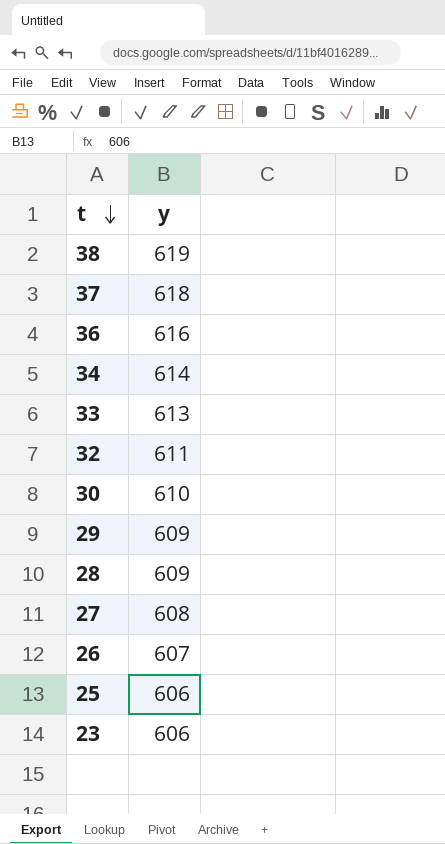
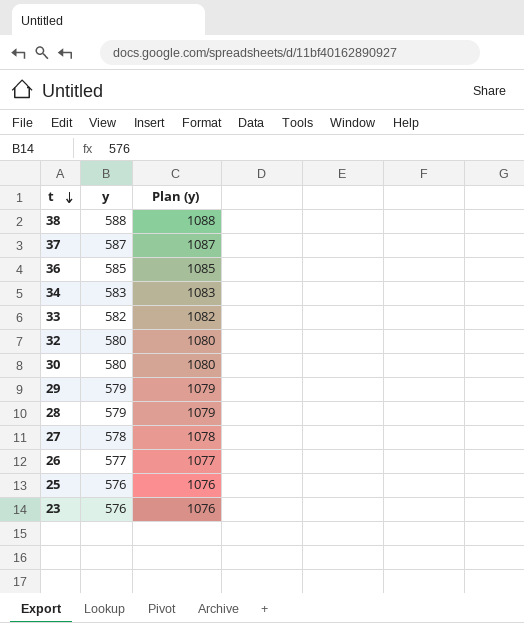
column Plan (y) | formula: none -> [y] + 500
38 | y: 619 -> 588
37 | y: 618 -> 587
36 | y: 616 -> 585
34 | y: 614 -> 583
33 | y: 613 -> 582
32 | y: 611 -> 580
30 | y: 610 -> 580
29 | y: 609 -> 579
28 | y: 609 -> 579
27 | y: 608 -> 578
26 | y: 607 -> 577
25 | y: 606 -> 576
23 | y: 606 -> 576

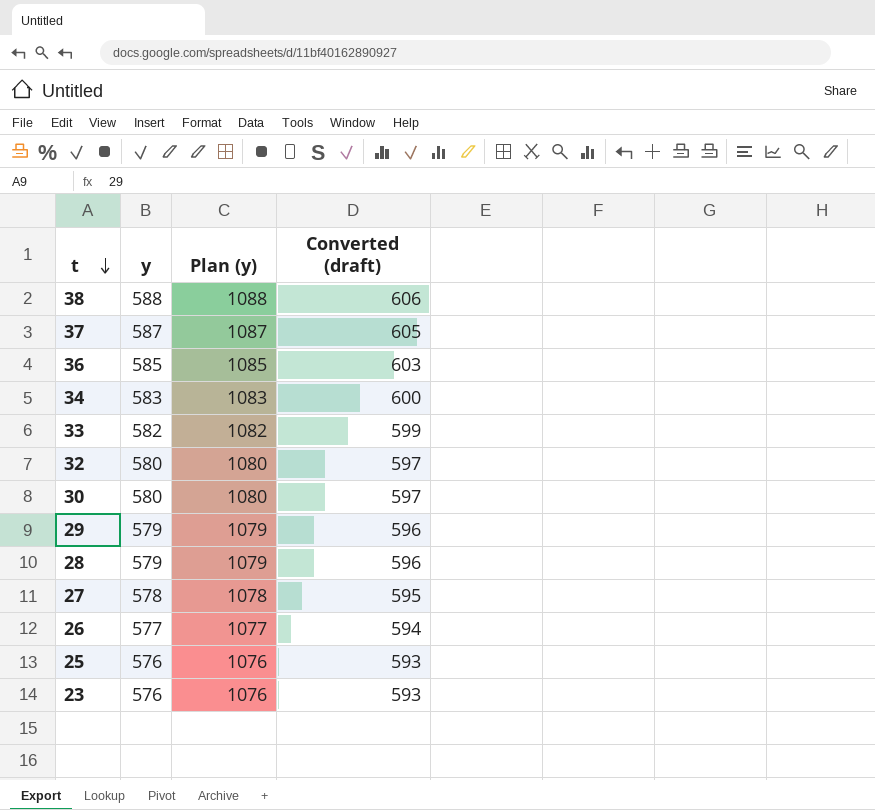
column Converted (draft) | formula: none -> [y] * 1.03

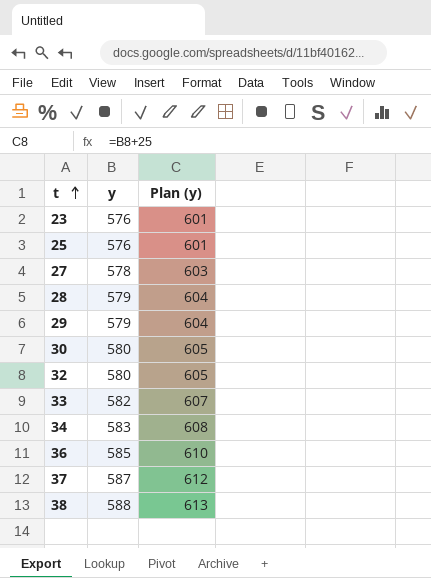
row order: t descending -> t ascending
column Converted (draft) | formula: [y] * 1.03 -> none
column Plan (y) | formula: [y] + 500 -> [y] + 25
row 26: 577 | 1077 | 594 -> none

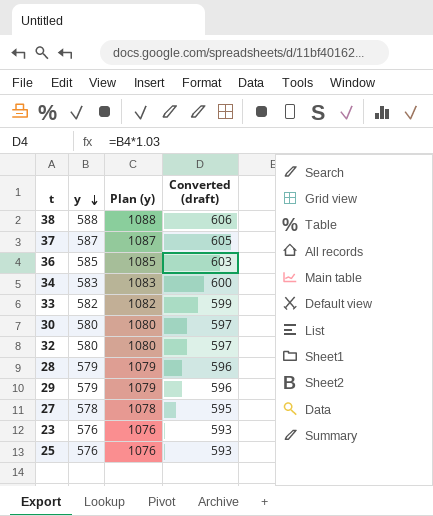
row order: t ascending -> y descending
column Plan (y) | formula: [y] + 25 -> [y] + 500
column Converted (draft) | formula: none -> [y] * 1.03

